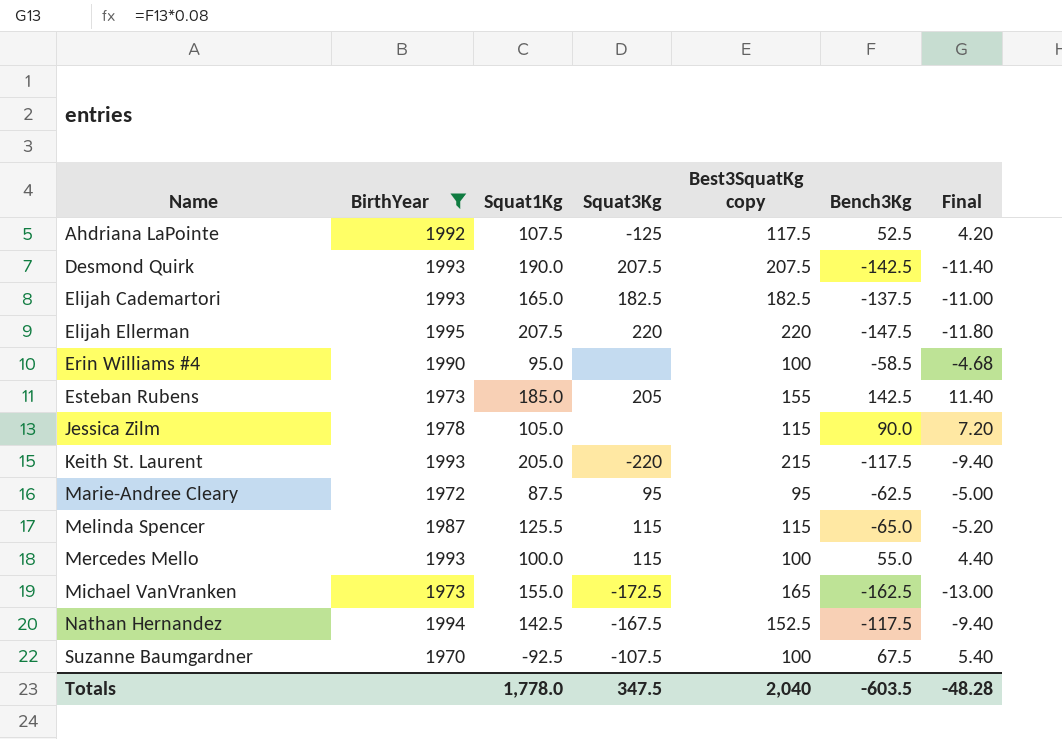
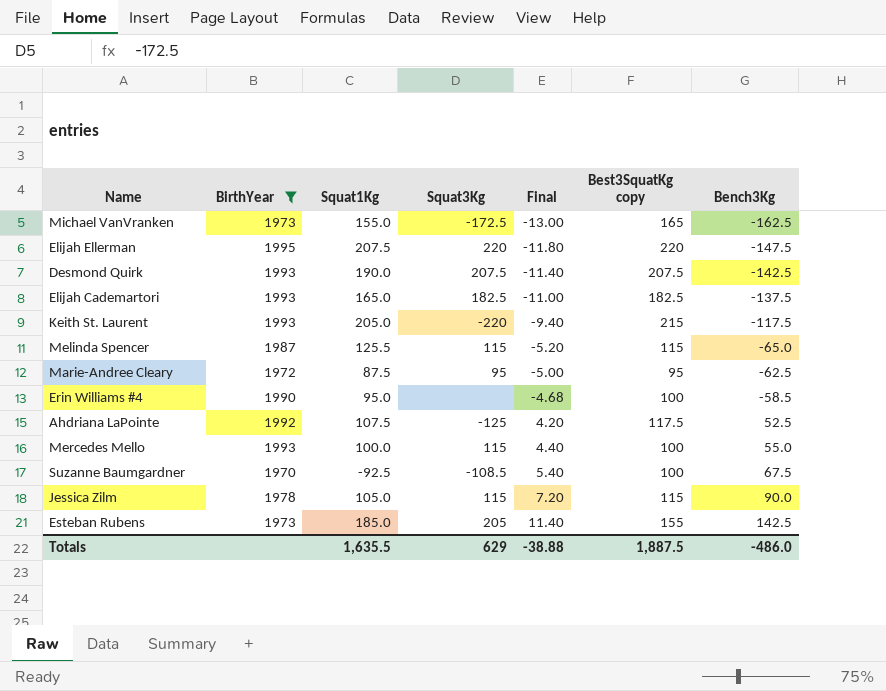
row order: Name ascending -> Final ascending
column Final | position: 7 -> 5
row Nathan Hernandez: 1994 | 142.5 | -167.5 | 152.5 | -117.5 | -9.40 -> none
Suzanne Baumgardner | Squat3Kg: -107.5 -> -108.5
Jessica Zilm | Squat3Kg: none -> 115
Totals | Squat1Kg: 1,778.0 -> 1,635.5
Totals | Squat3Kg: 347.5 -> 629
Totals | Final: -48.28 -> -38.88
Totals | Best3SquatKg copy: 2,040 -> 1,887.5
Totals | Bench3Kg: -603.5 -> -486.0

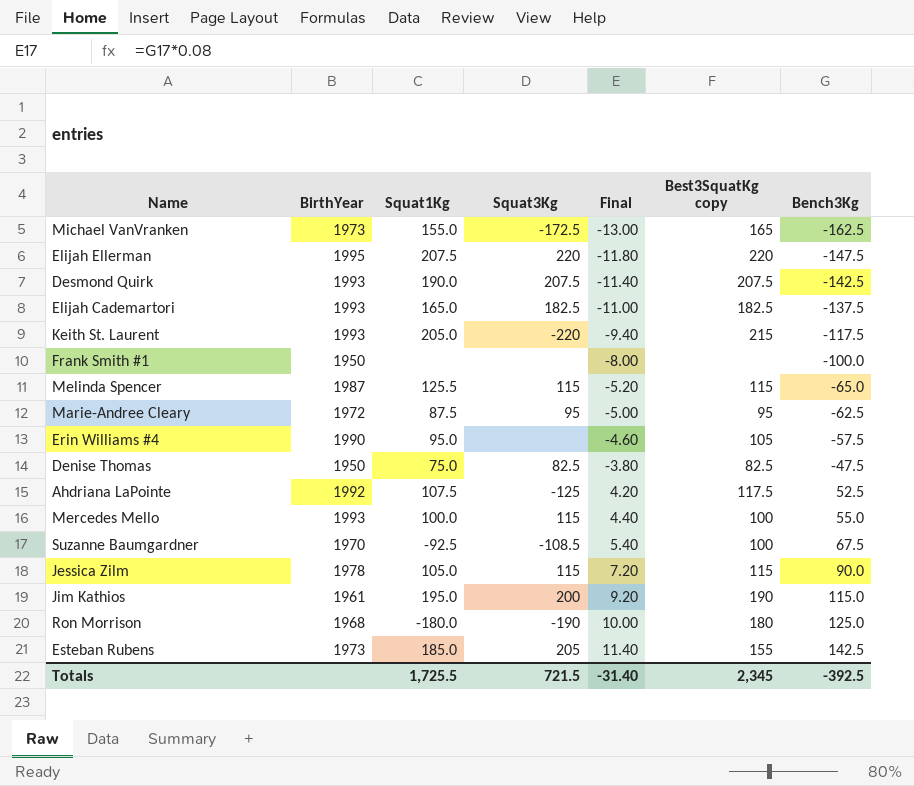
filter: BirthYear >= 1970 -> none
Erin Williams #4 | Final: -4.68 -> -4.60
Erin Williams #4 | Best3SquatKg copy: 100 -> 105
Erin Williams #4 | Bench3Kg: -58.5 -> -57.5
Totals | Squat1Kg: 1,635.5 -> 1,725.5
Totals | Squat3Kg: 629 -> 721.5
Totals | Final: -38.88 -> -31.40
Totals | Best3SquatKg copy: 1,887.5 -> 2,345
Totals | Bench3Kg: -486.0 -> -392.5

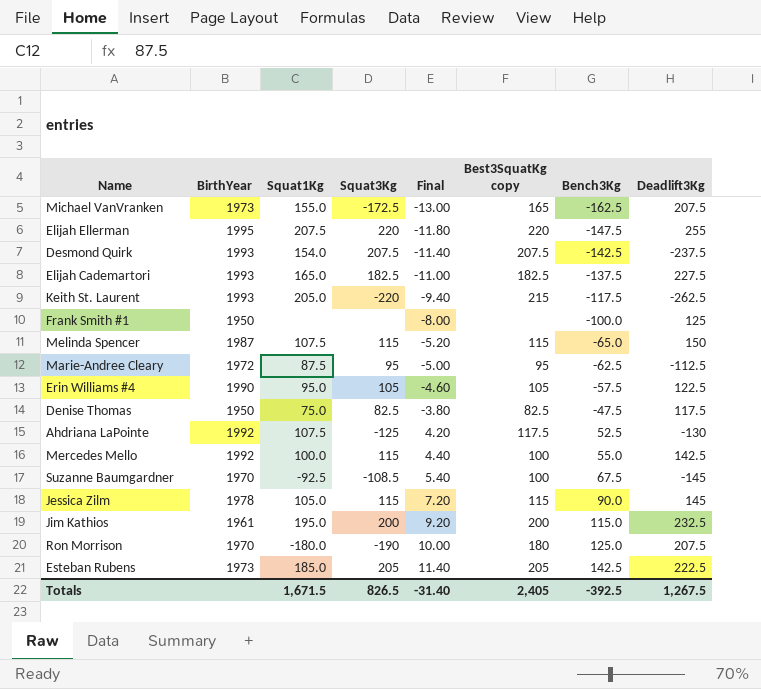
column Deadlift3Kg | position: none -> 8
Desmond Quirk | Squat1Kg: 190.0 -> 154.0
Melinda Spencer | Squat1Kg: 125.5 -> 107.5
Erin Williams #4 | Squat3Kg: none -> 105
Mercedes Mello | BirthYear: 1993 -> 1992
Jim Kathios | Best3SquatKg copy: 190 -> 200
Ron Morrison | BirthYear: 1968 -> 1970
Esteban Rubens | Best3SquatKg copy: 155 -> 205
Totals | Squat1Kg: 1,725.5 -> 1,671.5
Totals | Squat3Kg: 721.5 -> 826.5
Totals | Best3SquatKg copy: 2,345 -> 2,405

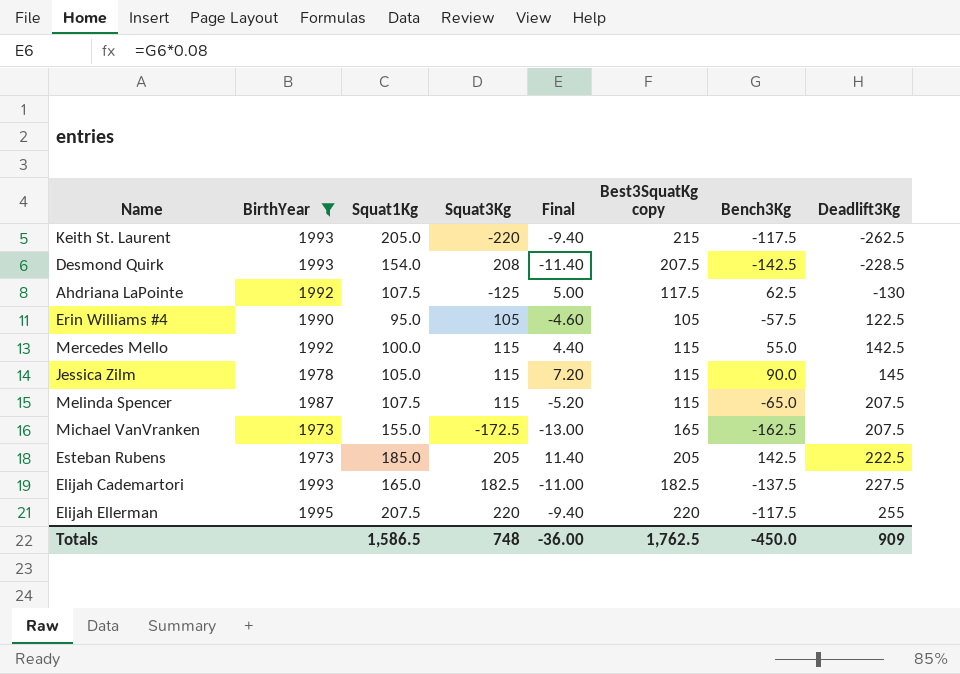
filter: none -> BirthYear >= 1973
row order: Final ascending -> Deadlift3Kg ascending
Desmond Quirk | Squat3Kg: 207.5 -> 208
Desmond Quirk | Deadlift3Kg: -237.5 -> -228.5
Ahdriana LaPointe | Final: 4.20 -> 5.00
Ahdriana LaPointe | Bench3Kg: 52.5 -> 62.5
Mercedes Mello | Best3SquatKg copy: 100 -> 115
Melinda Spencer | Deadlift3Kg: 150 -> 207.5
Elijah Ellerman | Final: -11.80 -> -9.40
Elijah Ellerman | Bench3Kg: -147.5 -> -117.5
Totals | Squat1Kg: 1,671.5 -> 1,586.5
Totals | Squat3Kg: 826.5 -> 748
Totals | Final: -31.40 -> -36.00
Totals | Best3SquatKg copy: 2,405 -> 1,762.5
Totals | Bench3Kg: -392.5 -> -450.0
Totals | Deadlift3Kg: 1,267.5 -> 909

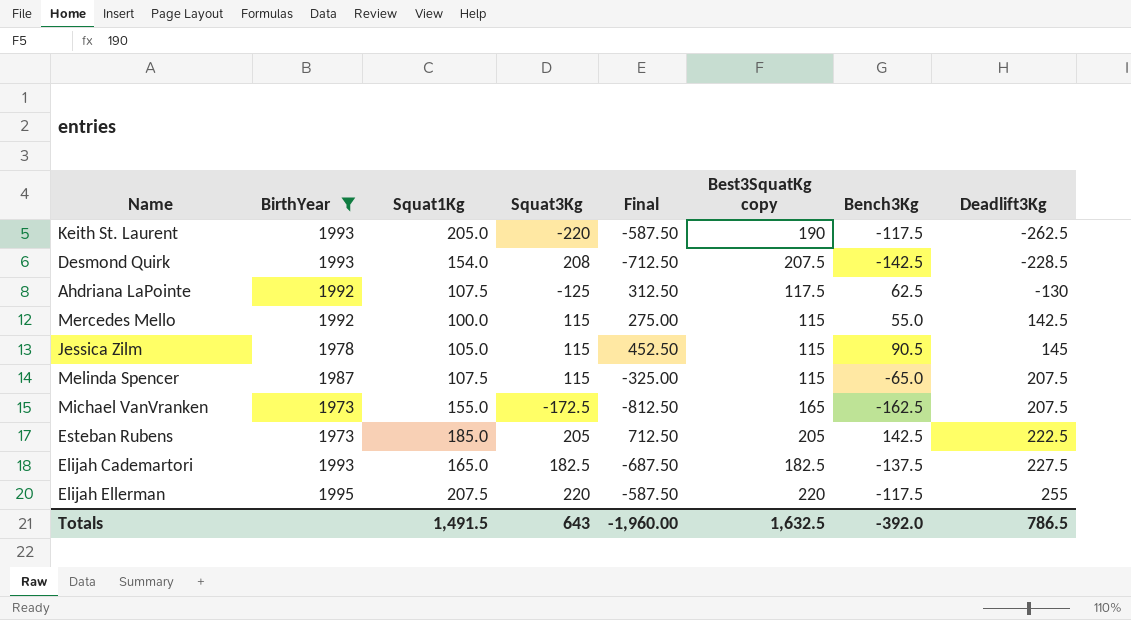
column Final | formula: [Bench3Kg] * 0.08 -> [Bench3Kg] * 5
row Erin Williams #4: 1990 | 95.0 | 105 | -4.60 | 105 | -57.5 | 122.5 -> none
Keith St. Laurent | Best3SquatKg copy: 215 -> 190
Jessica Zilm | Bench3Kg: 90.0 -> 90.5
Totals | Squat1Kg: 1,586.5 -> 1,491.5
Totals | Squat3Kg: 748 -> 643
Totals | Final: -36.00 -> -1,960.00
Totals | Best3SquatKg copy: 1,762.5 -> 1,632.5
Totals | Bench3Kg: -450.0 -> -392.0
Totals | Deadlift3Kg: 909 -> 786.5

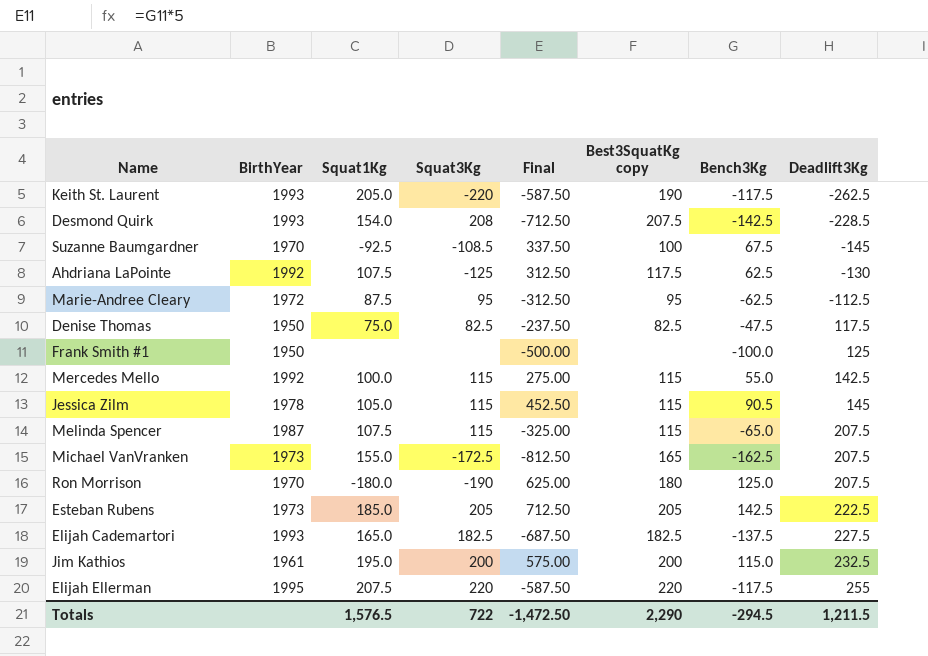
filter: BirthYear >= 1973 -> none
Totals | Squat1Kg: 1,491.5 -> 1,576.5
Totals | Squat3Kg: 643 -> 722
Totals | Final: -1,960.00 -> -1,472.50
Totals | Best3SquatKg copy: 1,632.5 -> 2,290
Totals | Bench3Kg: -392.0 -> -294.5
Totals | Deadlift3Kg: 786.5 -> 1,211.5

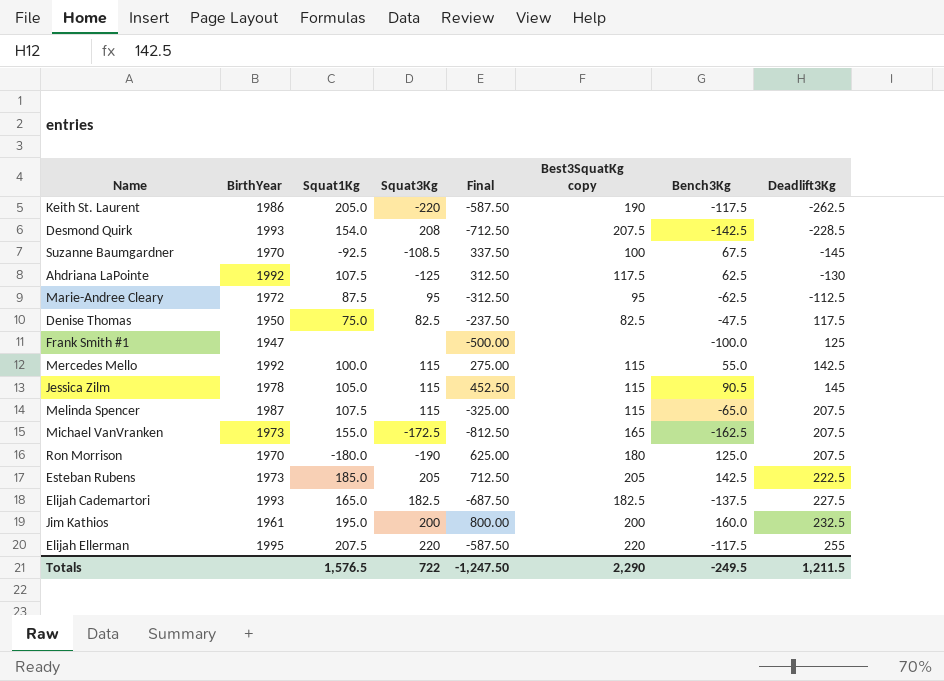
Keith St. Laurent | BirthYear: 1993 -> 1986
Frank Smith #1 | BirthYear: 1950 -> 1947
Jim Kathios | Final: 575.00 -> 800.00
Jim Kathios | Bench3Kg: 115.0 -> 160.0
Totals | Final: -1,472.50 -> -1,247.50
Totals | Bench3Kg: -294.5 -> -249.5

